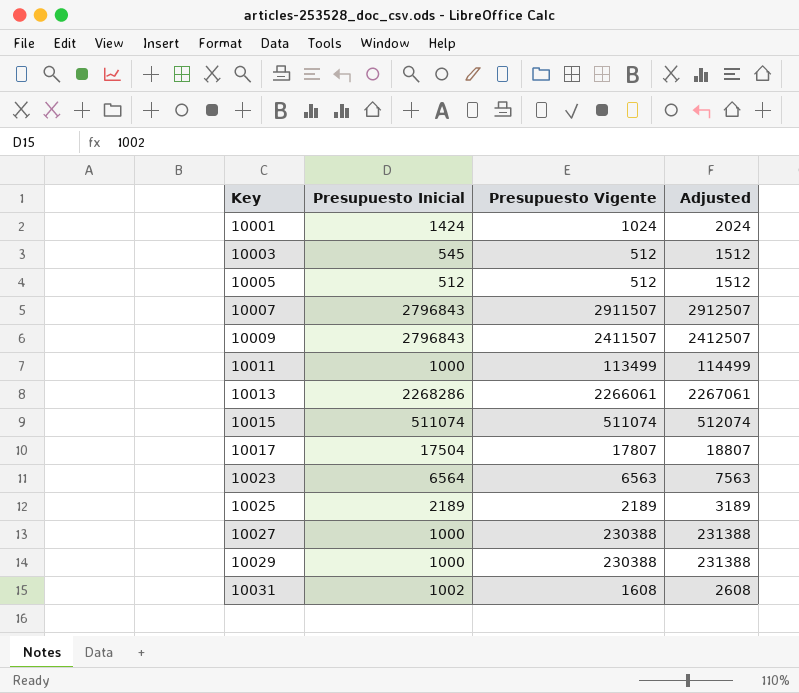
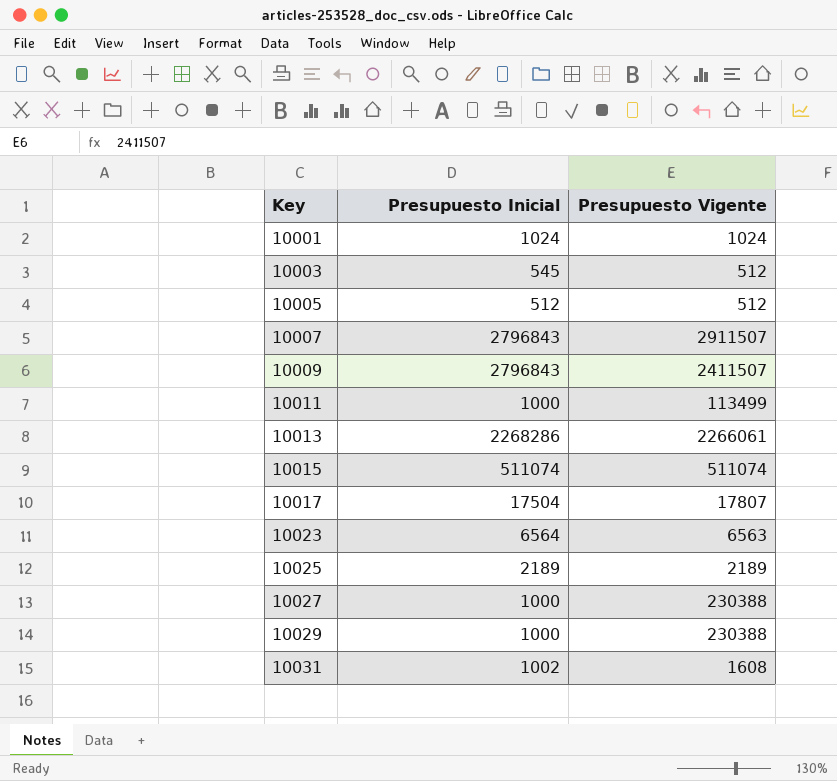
column Adjusted | formula: [Presupuesto Vigente] + 1000 -> none
10001 | Presupuesto Inicial: 1424 -> 1024

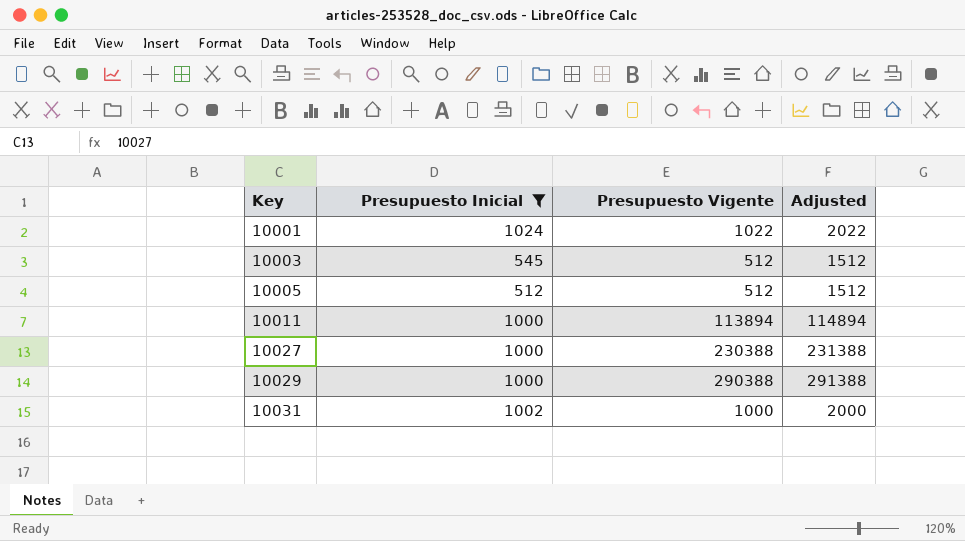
filter: none -> Presupuesto Inicial <= 1024
column Adjusted | formula: none -> [Presupuesto Vigente] + 1000
10001 | Presupuesto Vigente: 1024 -> 1022
10011 | Presupuesto Vigente: 113499 -> 113894
10029 | Presupuesto Vigente: 230388 -> 290388
10031 | Presupuesto Vigente: 1608 -> 1000

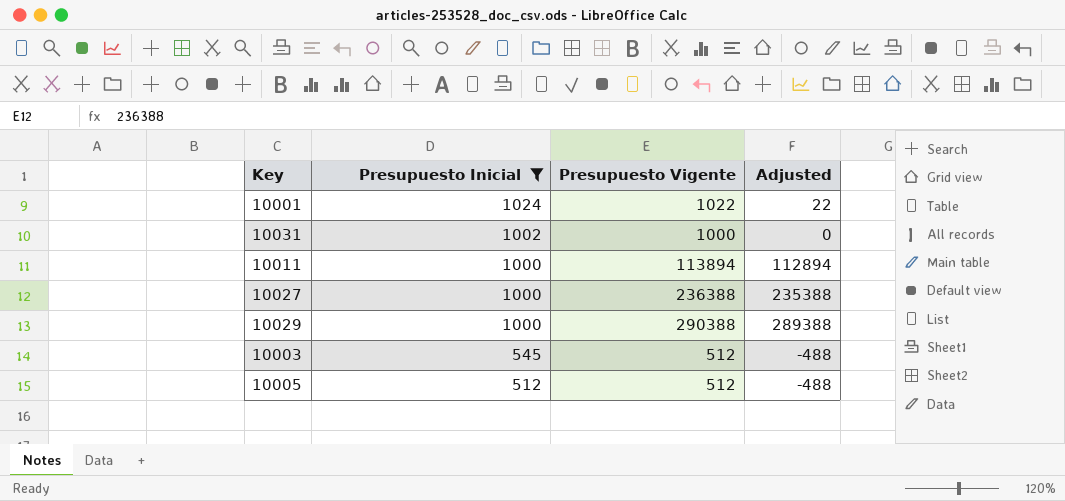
row order: Key ascending -> Presupuesto Inicial descending
column Adjusted | formula: [Presupuesto Vigente] + 1000 -> [Presupuesto Vigente] - 1000
10027 | Presupuesto Vigente: 230388 -> 236388

